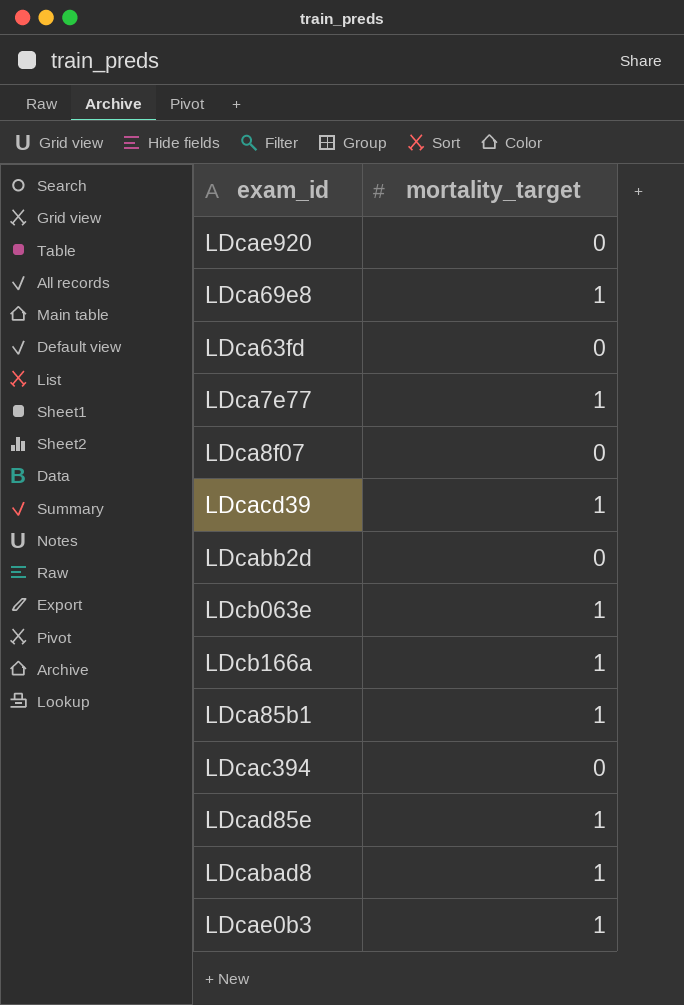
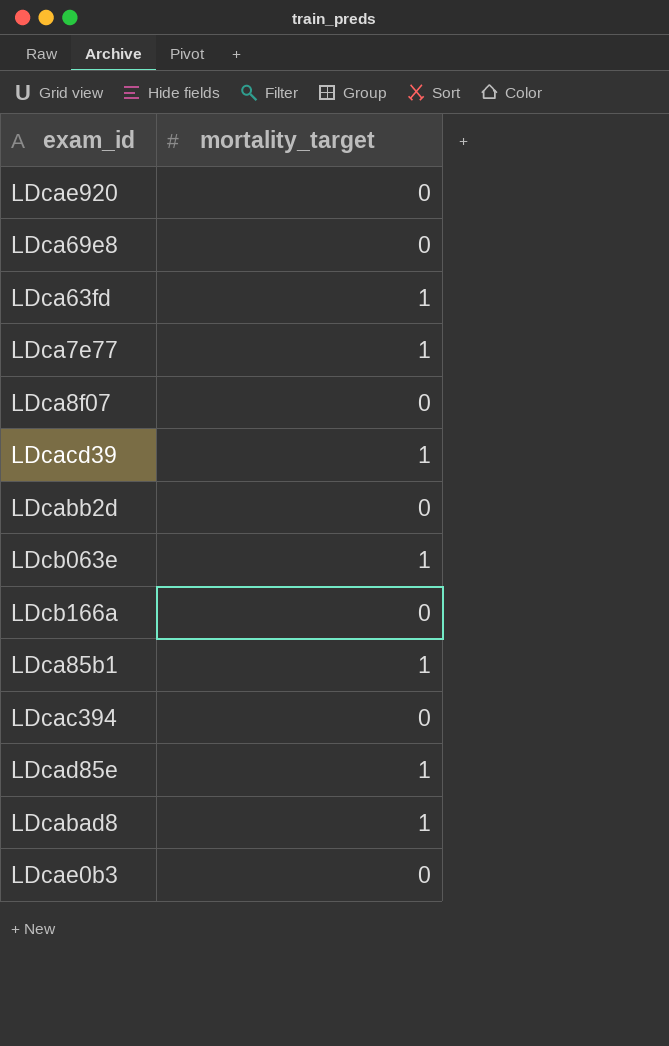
LDca69e8 | mortality_target: 1 -> 0
LDca63fd | mortality_target: 0 -> 1
LDcb166a | mortality_target: 1 -> 0
LDcae0b3 | mortality_target: 1 -> 0

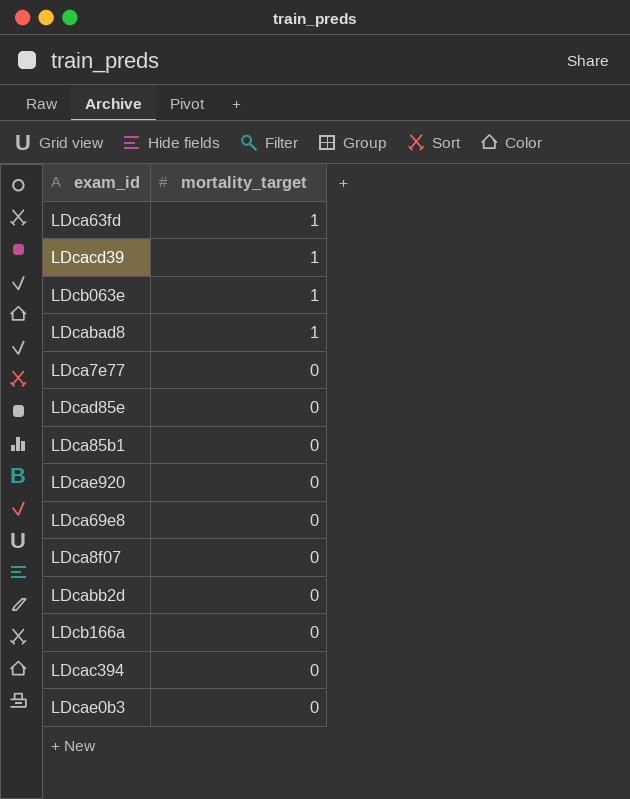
row order: none -> mortality_target descending
LDca7e77 | mortality_target: 1 -> 0
LDcad85e | mortality_target: 1 -> 0
LDca85b1 | mortality_target: 1 -> 0

